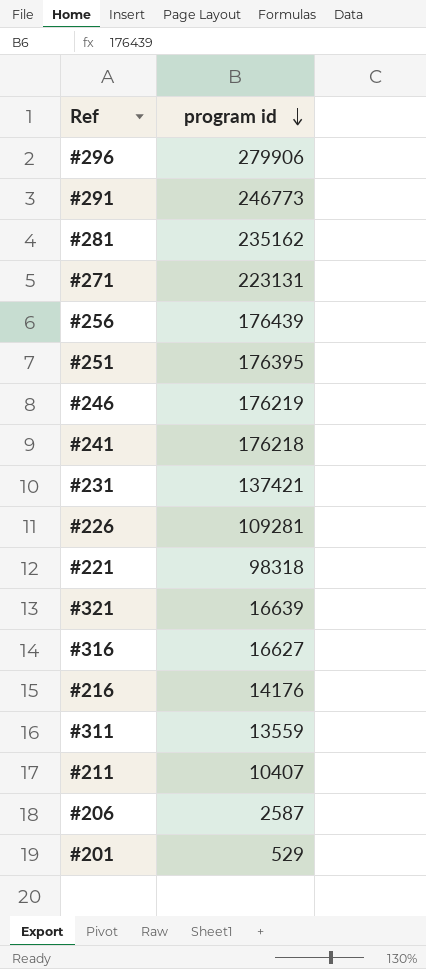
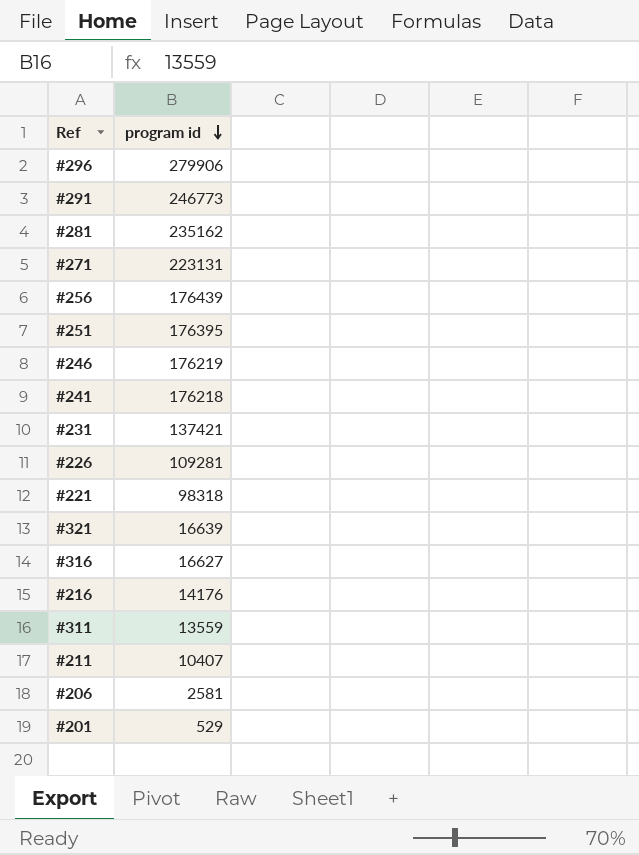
#206 | program id: 2587 -> 2581

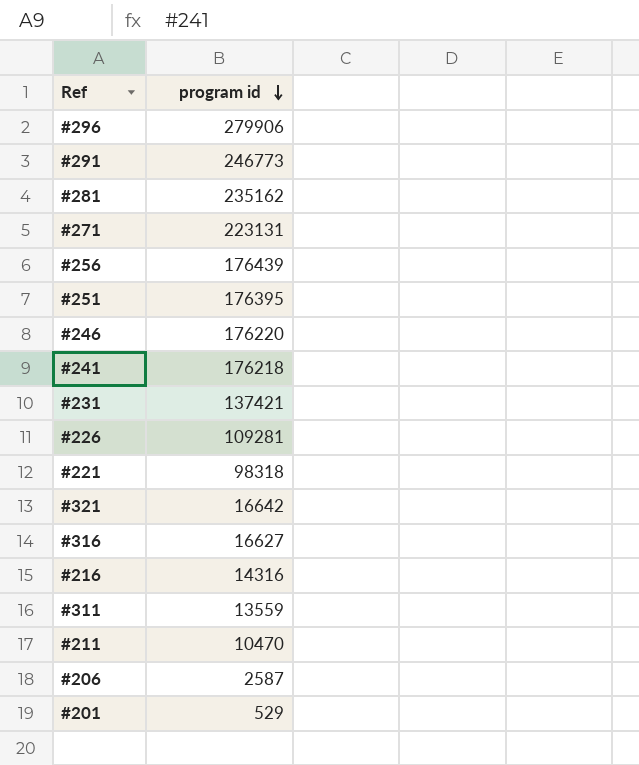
#246 | program id: 176219 -> 176220
#321 | program id: 16639 -> 16642
#216 | program id: 14176 -> 14316
#211 | program id: 10407 -> 10470
#206 | program id: 2581 -> 2587

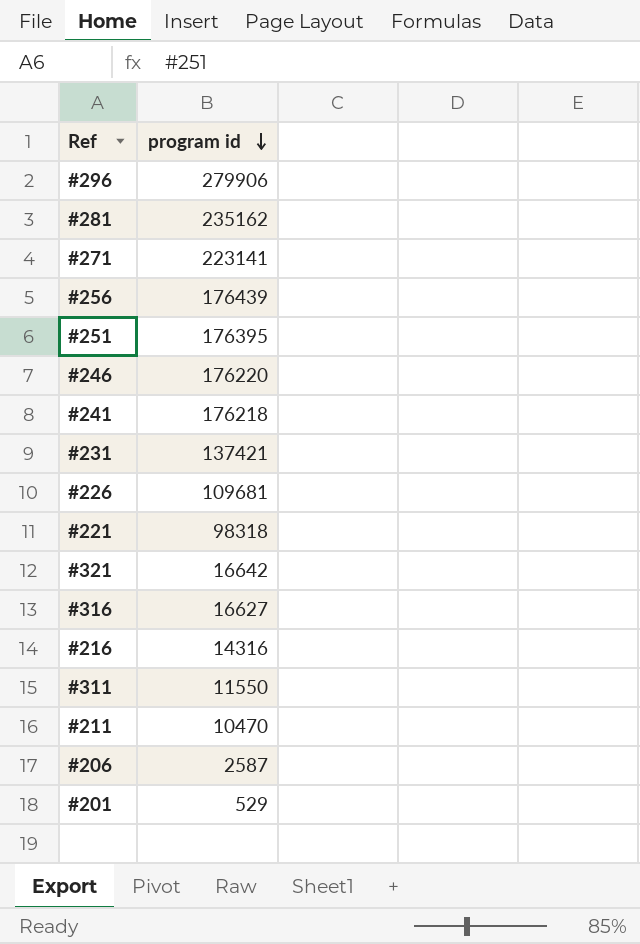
row #291: 246773 -> none
#271 | program id: 223131 -> 223141
#226 | program id: 109281 -> 109681
#311 | program id: 13559 -> 11550

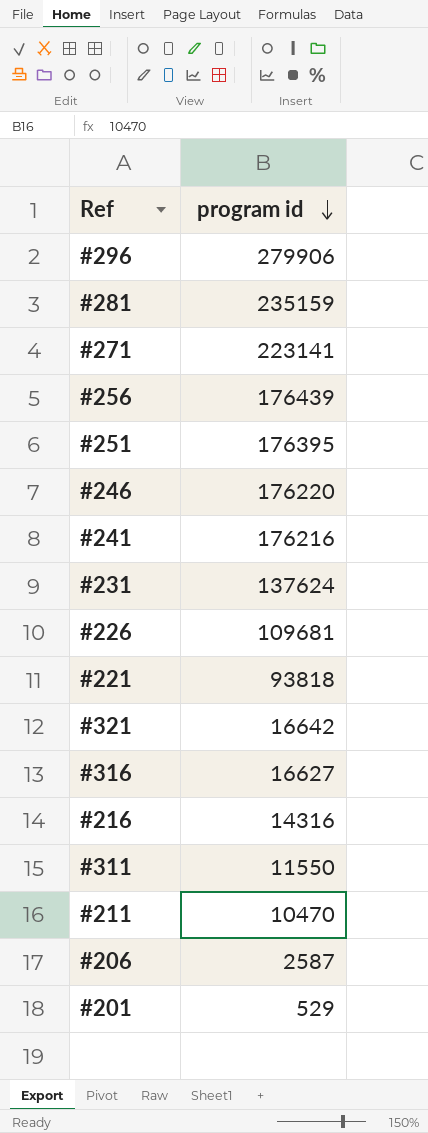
#281 | program id: 235162 -> 235159
#241 | program id: 176218 -> 176216
#231 | program id: 137421 -> 137624
#221 | program id: 98318 -> 93818

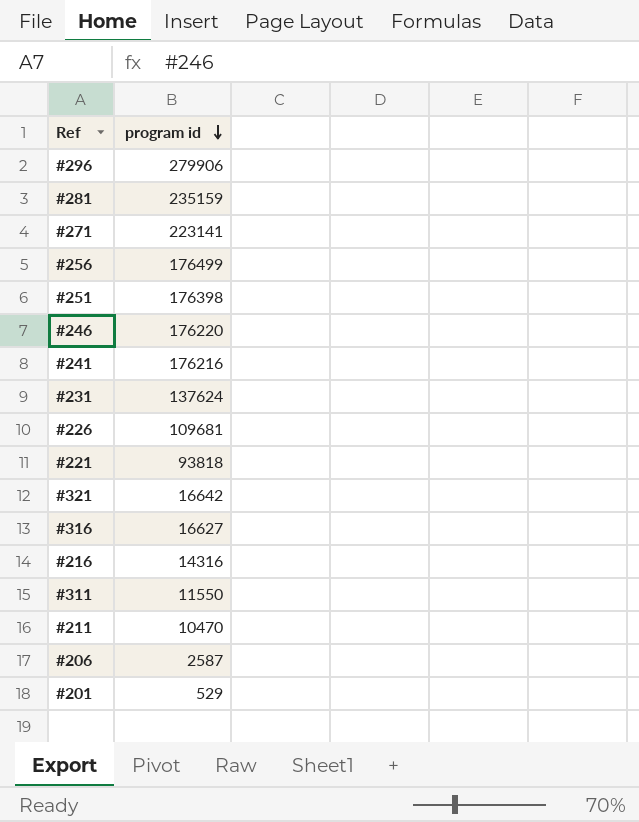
#256 | program id: 176439 -> 176499
#251 | program id: 176395 -> 176398

